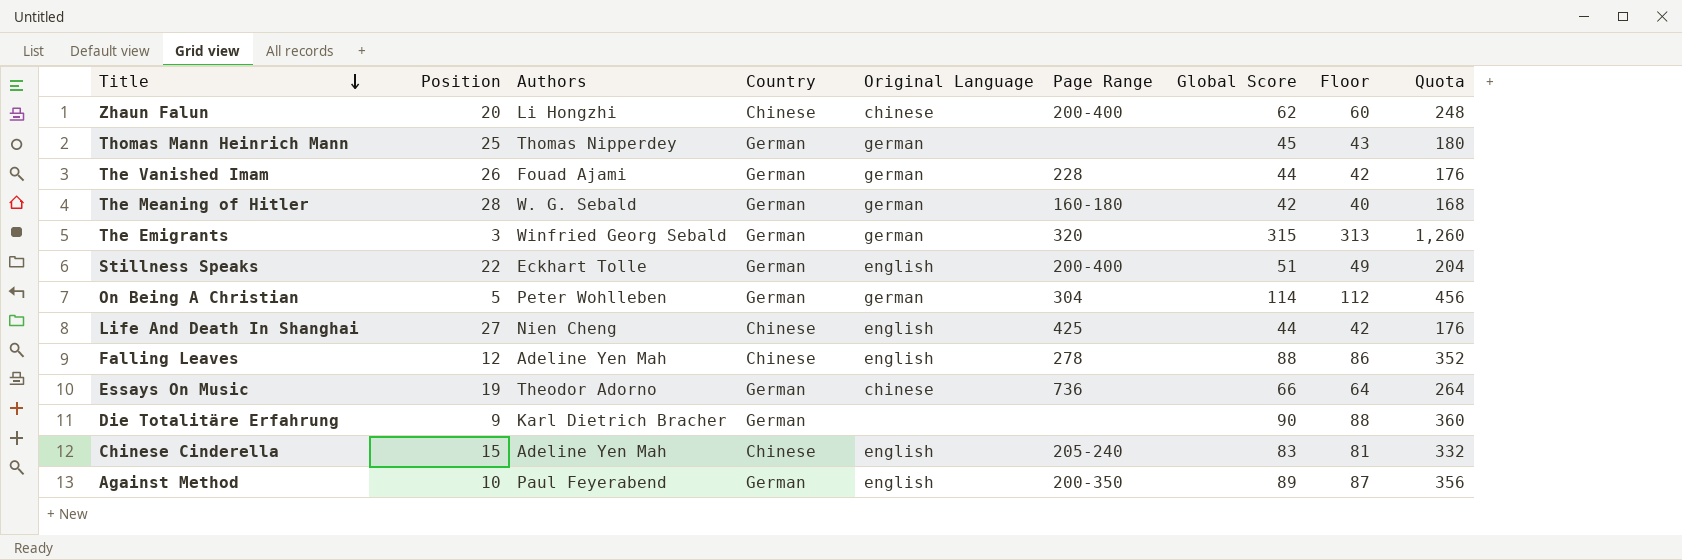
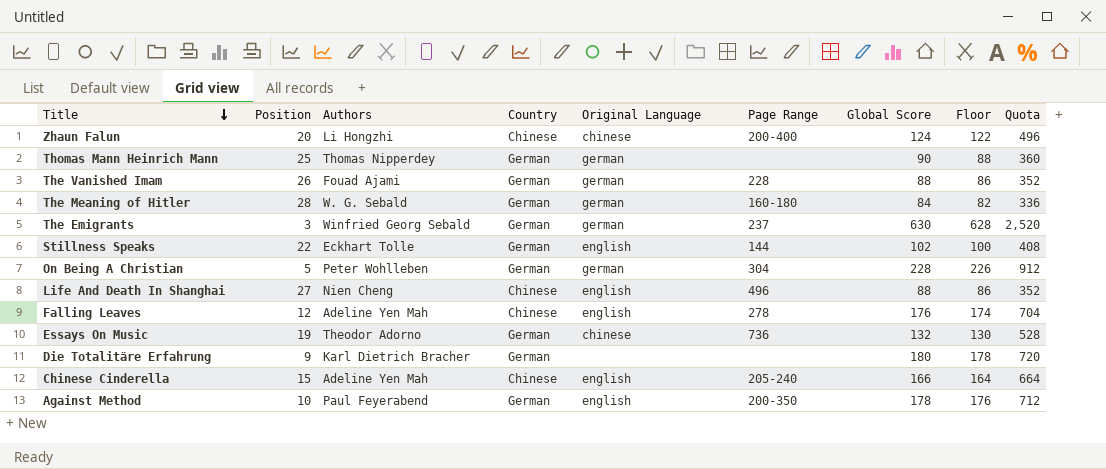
Zhaun Falun | Global Score: 62 -> 124
Zhaun Falun | Floor: 60 -> 122
Zhaun Falun | Quota: 248 -> 496
Thomas Mann Heinrich Mann | Global Score: 45 -> 90
Thomas Mann Heinrich Mann | Floor: 43 -> 88
Thomas Mann Heinrich Mann | Quota: 180 -> 360
The Vanished Imam | Global Score: 44 -> 88
The Vanished Imam | Floor: 42 -> 86
The Vanished Imam | Quota: 176 -> 352
The Meaning of Hitler | Global Score: 42 -> 84
The Meaning of Hitler | Floor: 40 -> 82
The Meaning of Hitler | Quota: 168 -> 336
The Emigrants | Page Range: 320 -> 237
The Emigrants | Global Score: 315 -> 630
The Emigrants | Floor: 313 -> 628
The Emigrants | Quota: 1,260 -> 2,520
Stillness Speaks | Page Range: 200-400 -> 144
Stillness Speaks | Global Score: 51 -> 102
Stillness Speaks | Floor: 49 -> 100
Stillness Speaks | Quota: 204 -> 408
On Being A Christian | Global Score: 114 -> 228
On Being A Christian | Floor: 112 -> 226
On Being A Christian | Quota: 456 -> 912
Life And Death In Shanghai | Page Range: 425 -> 496
Life And Death In Shanghai | Global Score: 44 -> 88
Life And Death In Shanghai | Floor: 42 -> 86
Life And Death In Shanghai | Quota: 176 -> 352
Falling Leaves | Global Score: 88 -> 176
Falling Leaves | Floor: 86 -> 174
Falling Leaves | Quota: 352 -> 704
Essays On Music | Global Score: 66 -> 132
Essays On Music | Floor: 64 -> 130
Essays On Music | Quota: 264 -> 528
Die Totalitäre Erfahrung | Global Score: 90 -> 180
Die Totalitäre Erfahrung | Floor: 88 -> 178
Die Totalitäre Erfahrung | Quota: 360 -> 720
Chinese Cinderella | Global Score: 83 -> 166
Chinese Cinderella | Floor: 81 -> 164
Chinese Cinderella | Quota: 332 -> 664
Against Method | Global Score: 89 -> 178
Against Method | Floor: 87 -> 176
Against Method | Quota: 356 -> 712

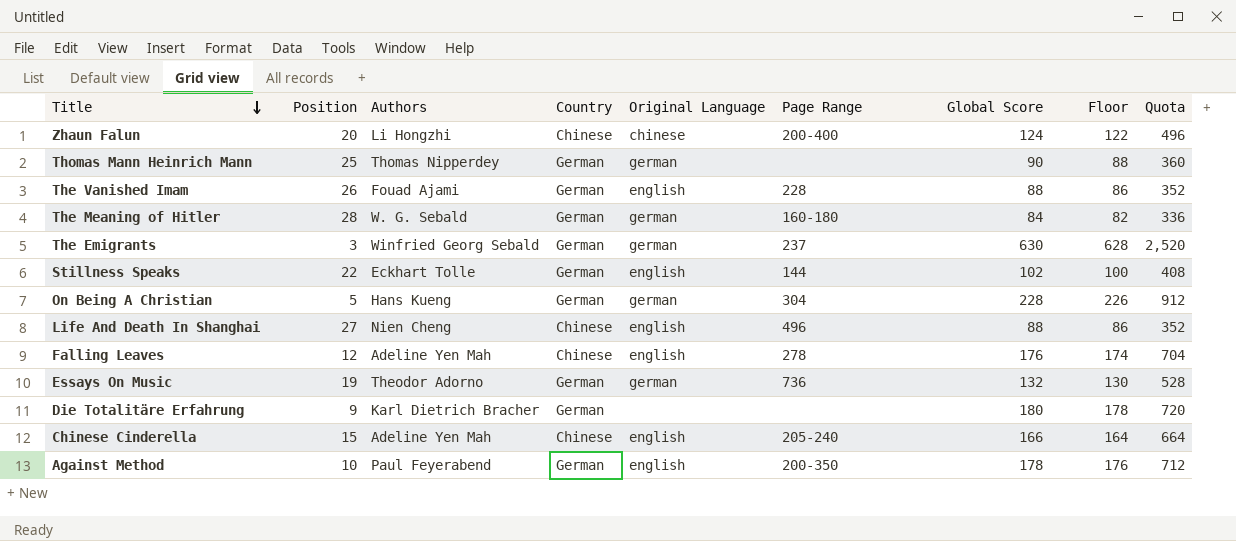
The Vanished Imam | Original Language: german -> english
On Being A Christian | Authors: Peter Wohlleben -> Hans Kueng
Essays On Music | Original Language: chinese -> german

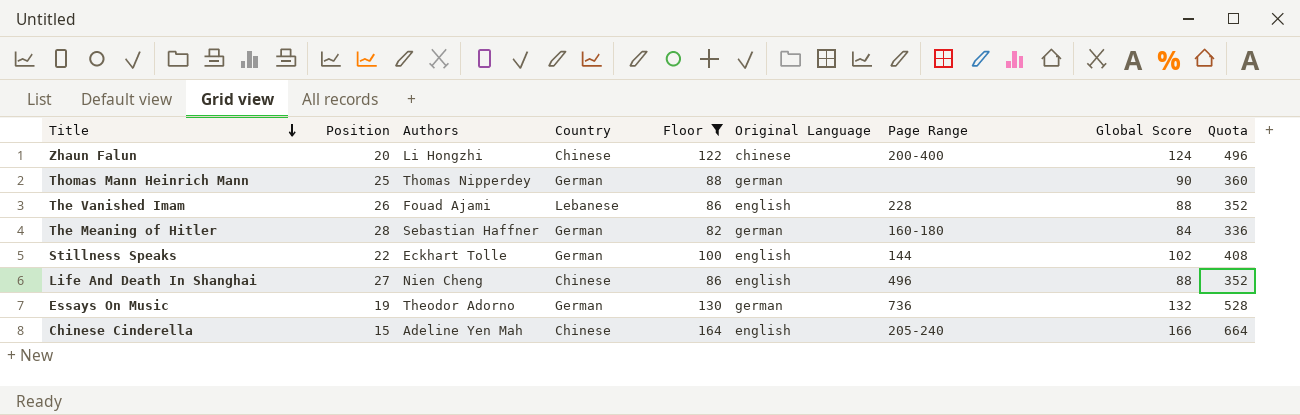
filter: none -> Floor <= 164
column Floor | position: 8 -> 5
The Vanished Imam | Country: German -> Lebanese
The Meaning of Hitler | Authors: W. G. Sebald -> Sebastian Haffner

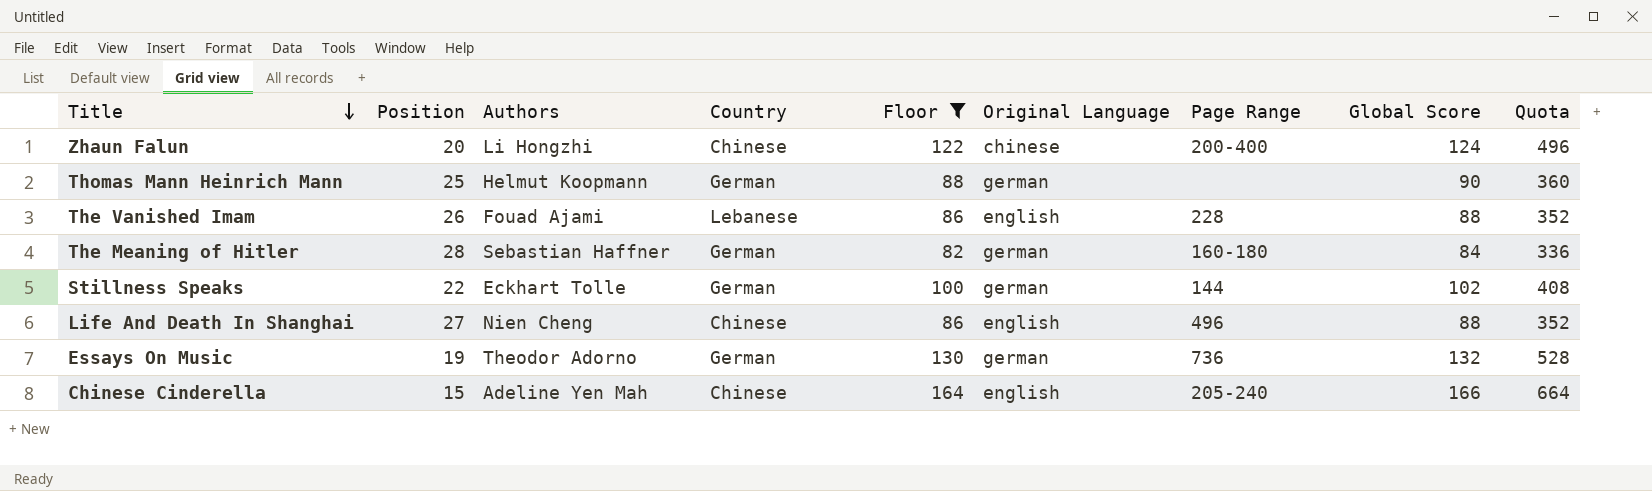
Thomas Mann Heinrich Mann | Authors: Thomas Nipperdey -> Helmut Koopmann
Stillness Speaks | Original Language: english -> german

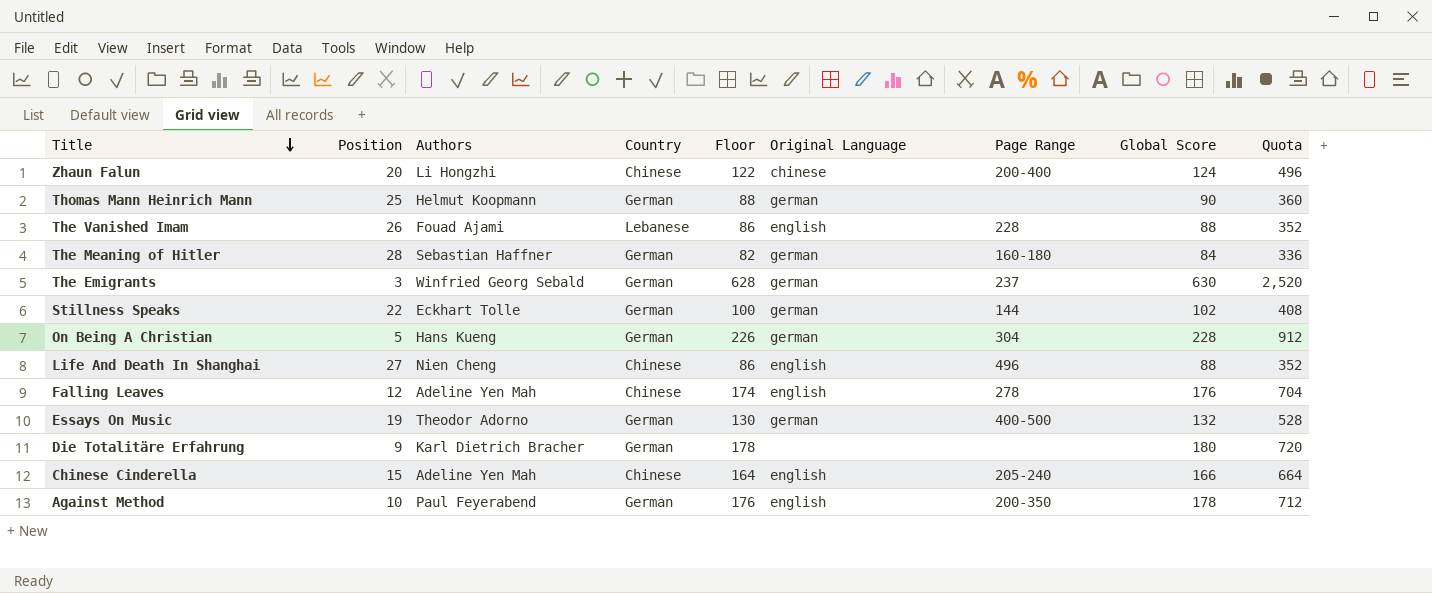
filter: Floor <= 164 -> none
Essays On Music | Page Range: 736 -> 400-500

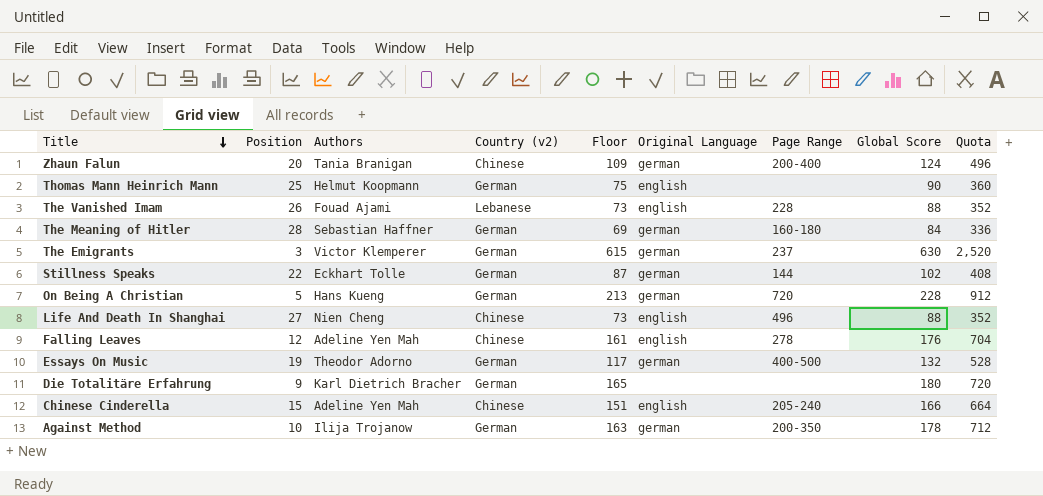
column name: Country -> Country (v2)
column Floor | formula: [Global Score] - 2 -> [Global Score] - 15
Zhaun Falun | Authors: Li Hongzhi -> Tania Branigan
Zhaun Falun | Original Language: chinese -> german
Thomas Mann Heinrich Mann | Original Language: german -> english
The Emigrants | Authors: Winfried Georg Sebald -> Victor Klemperer
On Being A Christian | Page Range: 304 -> 720
Against Method | Authors: Paul Feyerabend -> Ilija Trojanow
Against Method | Original Language: english -> german

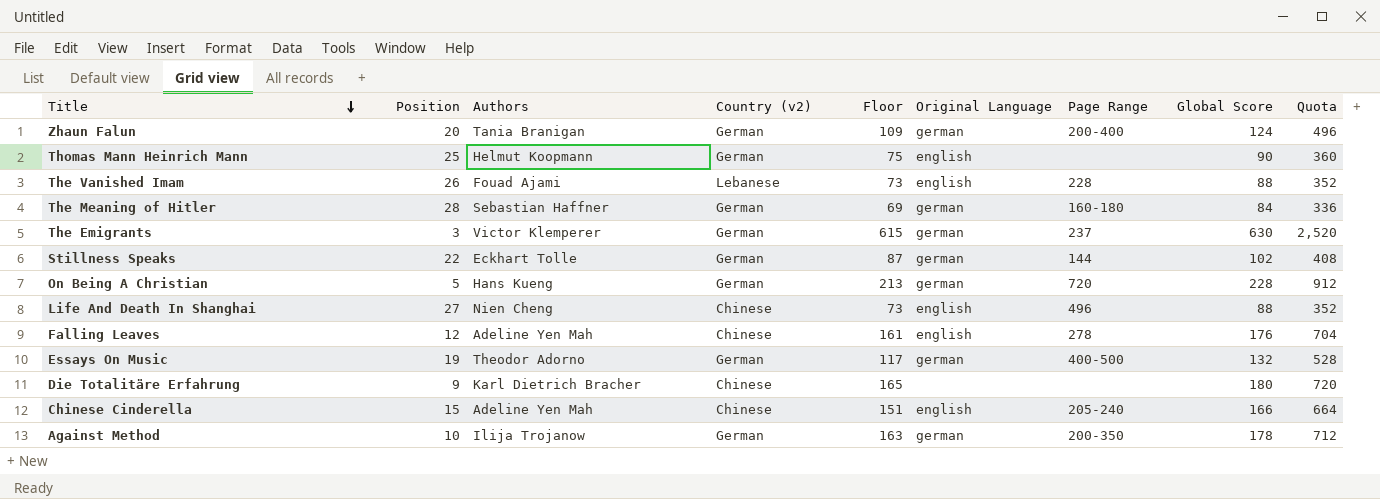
Zhaun Falun | Country (v2): Chinese -> German
Die Totalitäre Erfahrung | Country (v2): German -> Chinese

